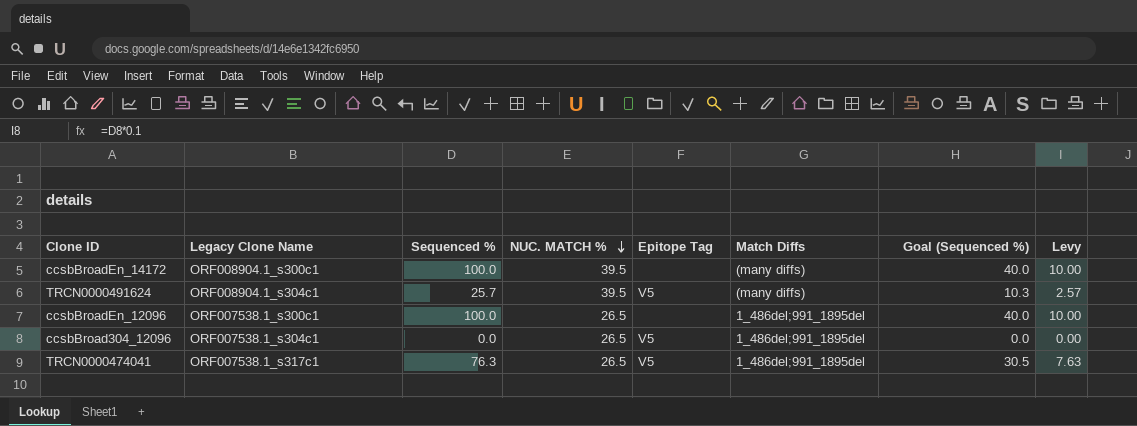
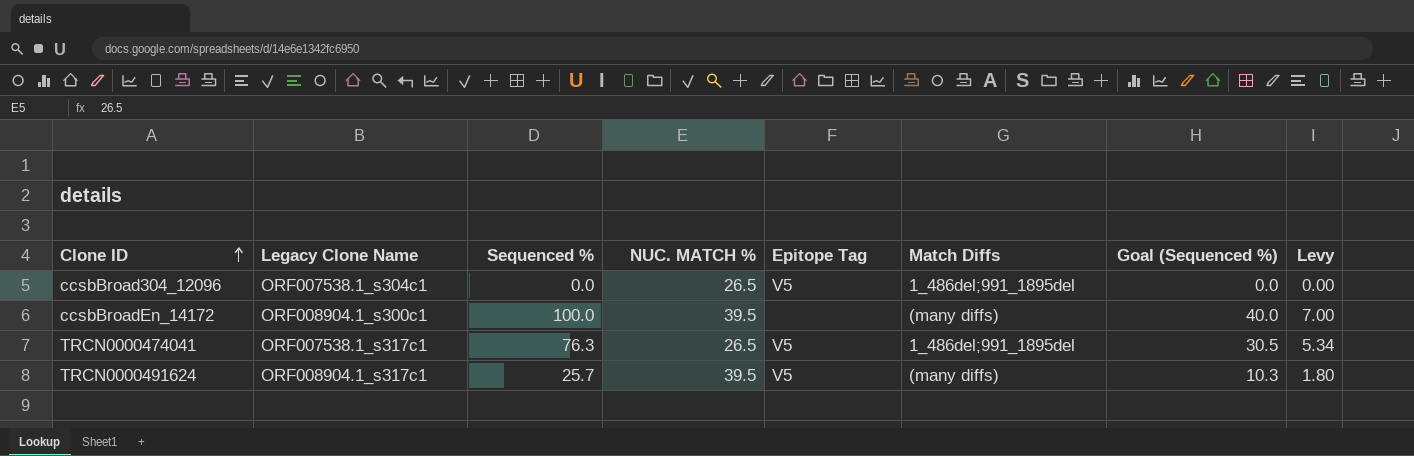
row order: NUC. MATCH % descending -> Clone ID ascending
column Levy | formula: [Sequenced %] * 0.1 -> [Sequenced %] * 0.07
row ccsbBroadEn_12096: ORF007538.1_s300c1 | 100.0 | 26.5 | none | 1_486del;991_1895del | 40.0 | 10.00 -> none
TRCN0000491624 | Legacy Clone Name: ORF008904.1_s304c1 -> ORF008904.1_s317c1

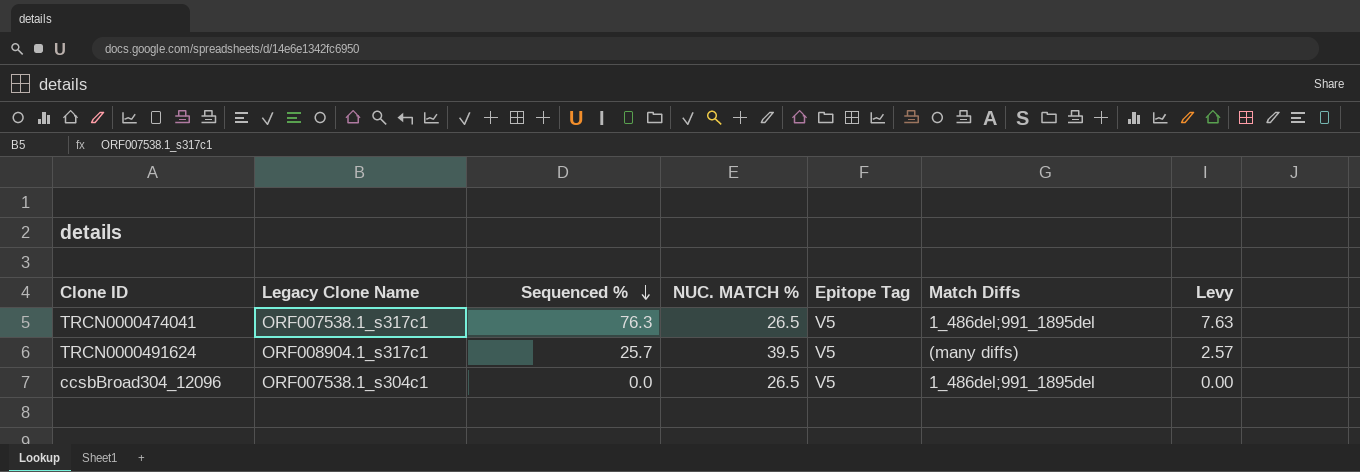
row order: Clone ID ascending -> Sequenced % descending
column Goal (Sequenced %) | formula: [Sequenced %] * 0.4 -> none
column Levy | formula: [Sequenced %] * 0.07 -> [Sequenced %] * 0.1
row ccsbBroadEn_14172: ORF008904.1_s300c1 | 100.0 | 39.5 | none | (many diffs) | 40.0 | 7.00 -> none

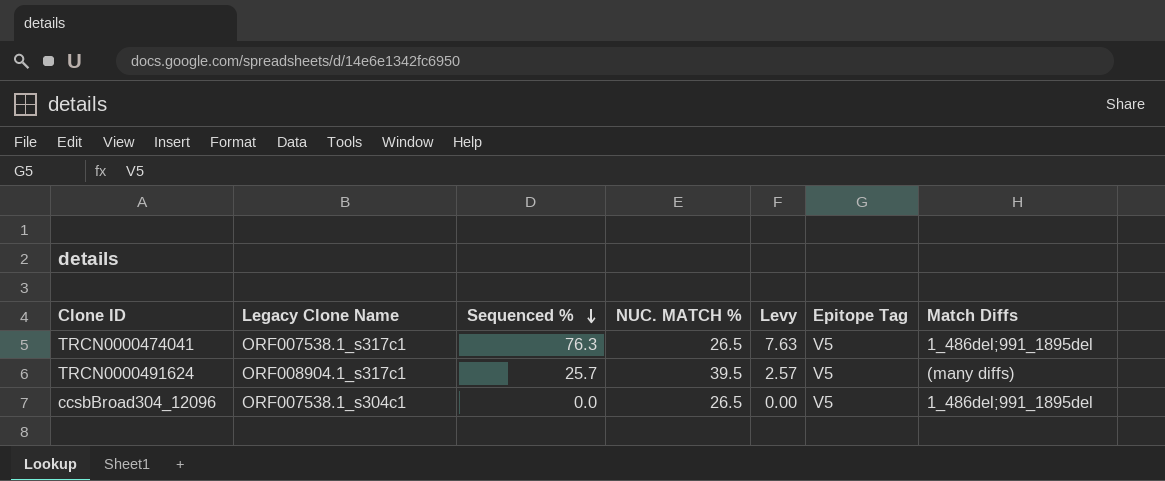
column Levy | position: 7 -> 5

